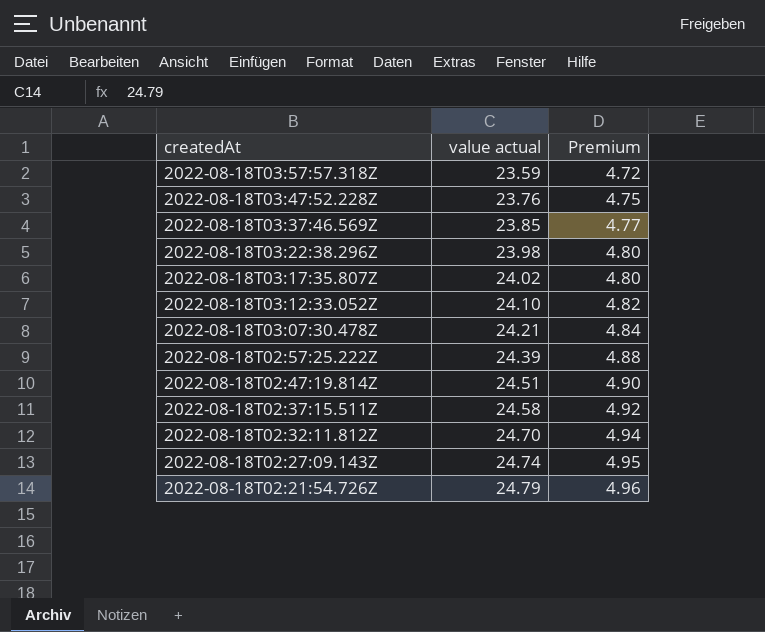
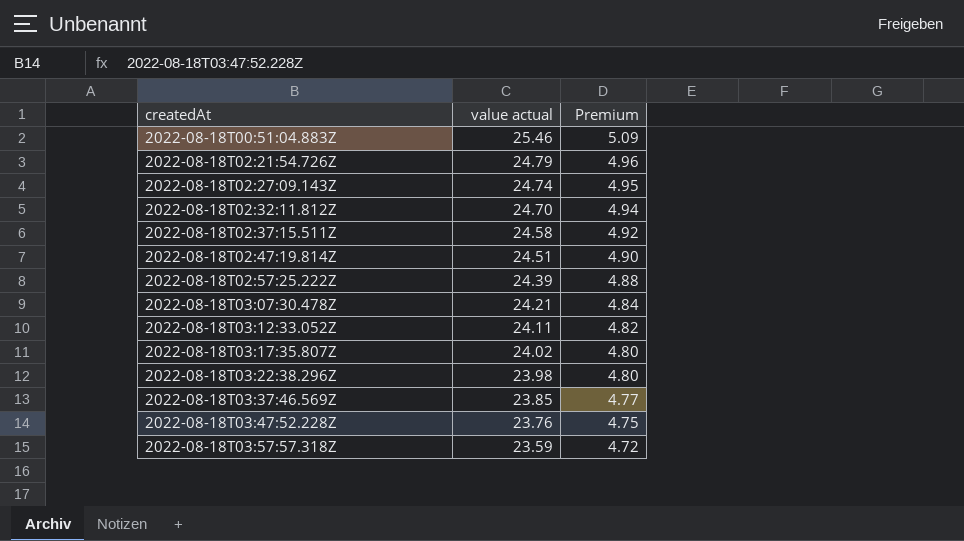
row order: createdAt descending -> createdAt ascending
row 2022-08-18T00:51:04.883Z: none -> 25.46 | 5.09
2022-08-18T03:12:33.052Z | value actual: 24.10 -> 24.11

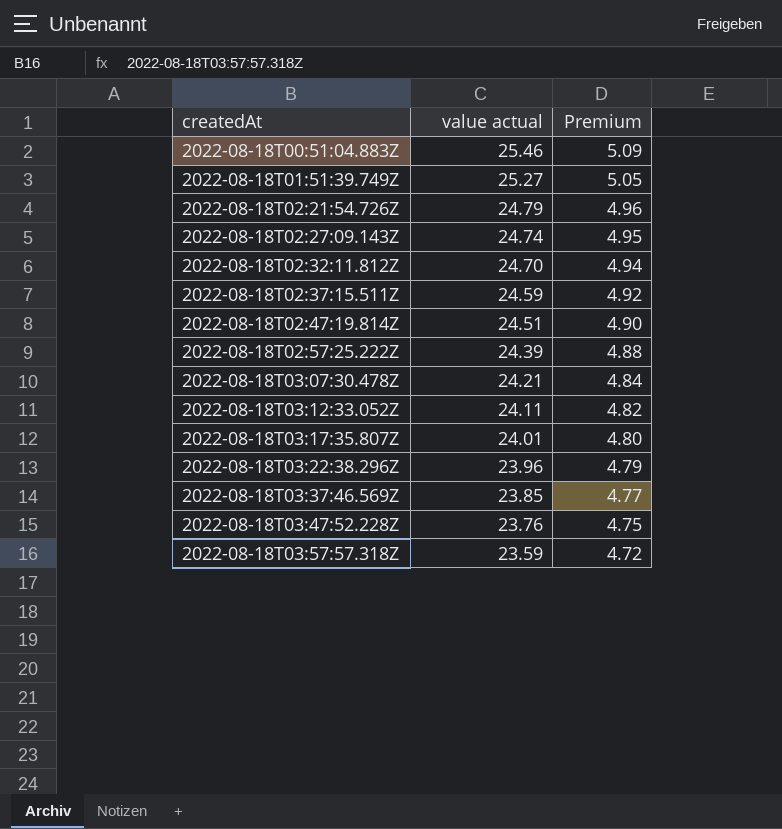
row 2022-08-18T01:51:39.749Z: none -> 25.27 | 5.05
2022-08-18T02:37:15.511Z | value actual: 24.58 -> 24.59
2022-08-18T03:17:35.807Z | value actual: 24.02 -> 24.01
2022-08-18T03:22:38.296Z | value actual: 23.98 -> 23.96
2022-08-18T03:22:38.296Z | Premium: 4.80 -> 4.79

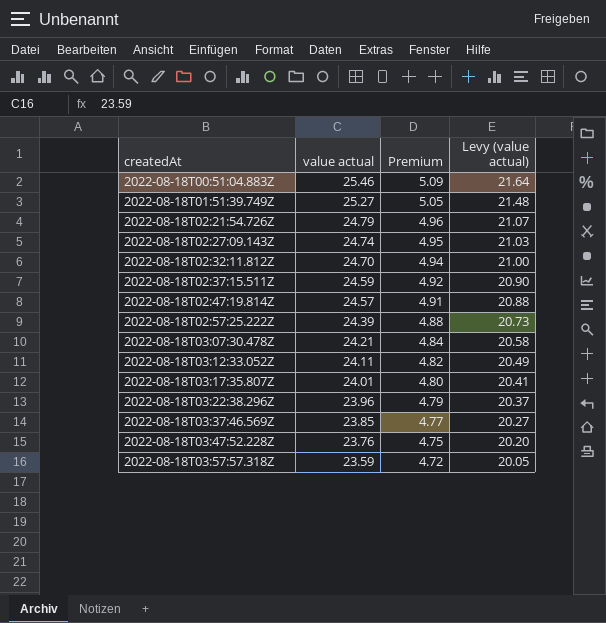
column Levy (value actual) | formula: none -> [value actual] * 0.85
2022-08-18T02:47:19.814Z | value actual: 24.51 -> 24.57
2022-08-18T02:47:19.814Z | Premium: 4.90 -> 4.91

